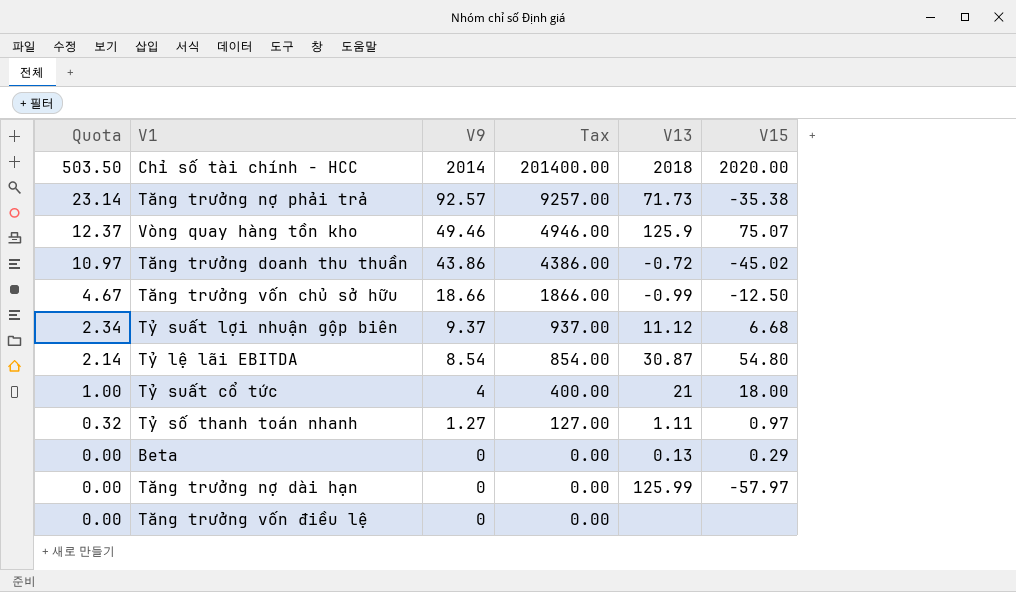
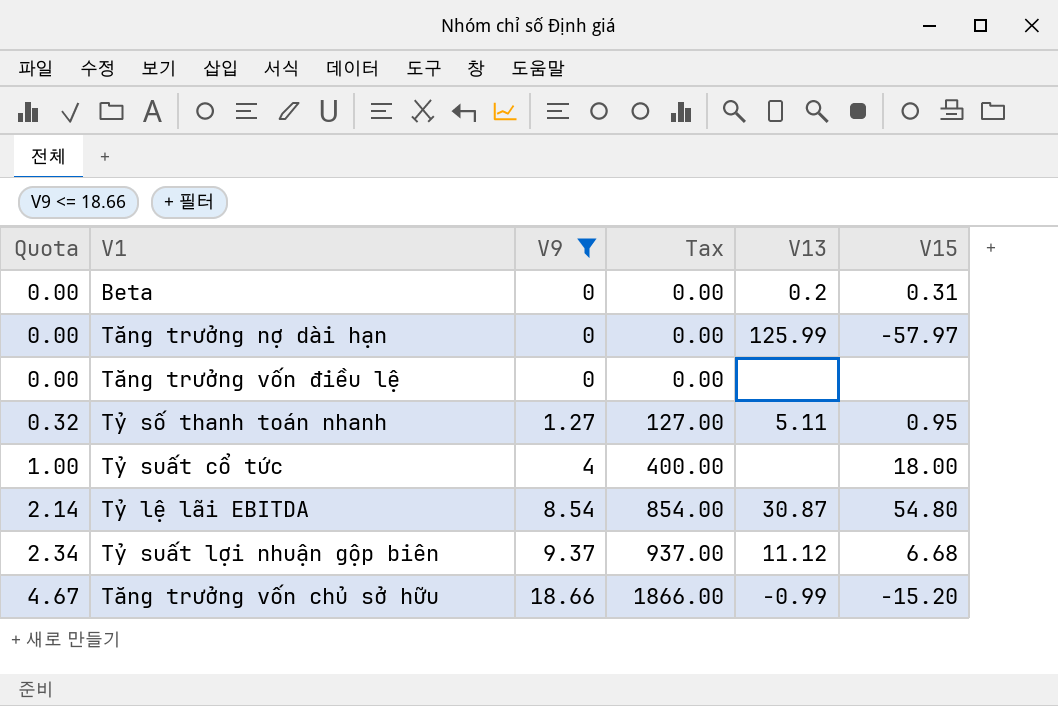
filter: none -> V9 <= 18.66
row order: Quota descending -> Quota ascending
Beta | V13: 0.13 -> 0.2
Beta | V15: 0.29 -> 0.31
Tỷ số thanh toán nhanh | V13: 1.11 -> 5.11
Tỷ số thanh toán nhanh | V15: 0.97 -> 0.95
Tỷ suất cổ tức | V13: 21 -> none
Tăng trưởng vốn chủ sở hữu | V15: -12.50 -> -15.20

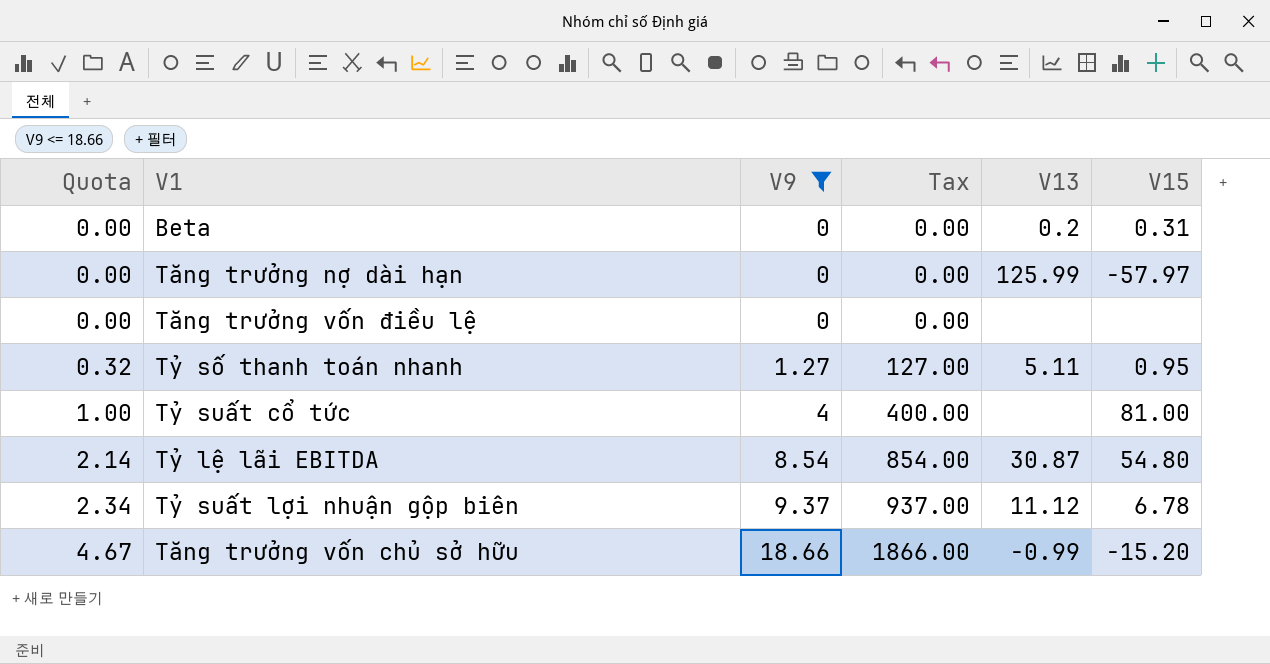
Tỷ suất cổ tức | V15: 18.00 -> 81.00
Tỷ suất lợi nhuận gộp biên | V15: 6.68 -> 6.78

